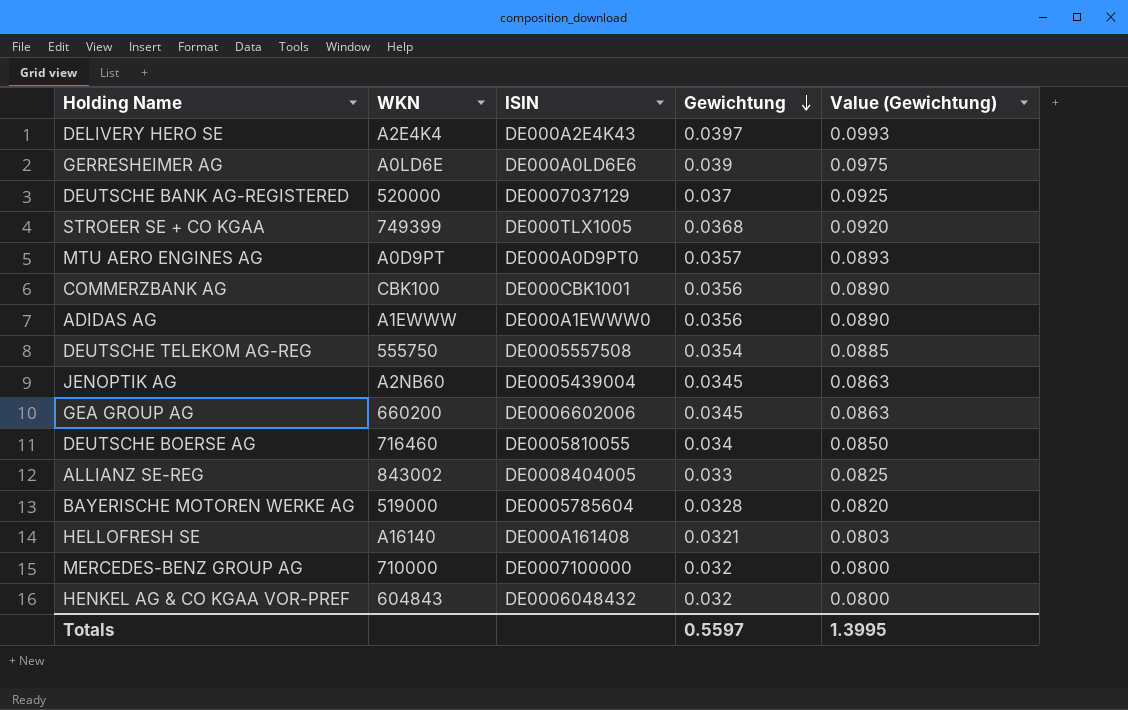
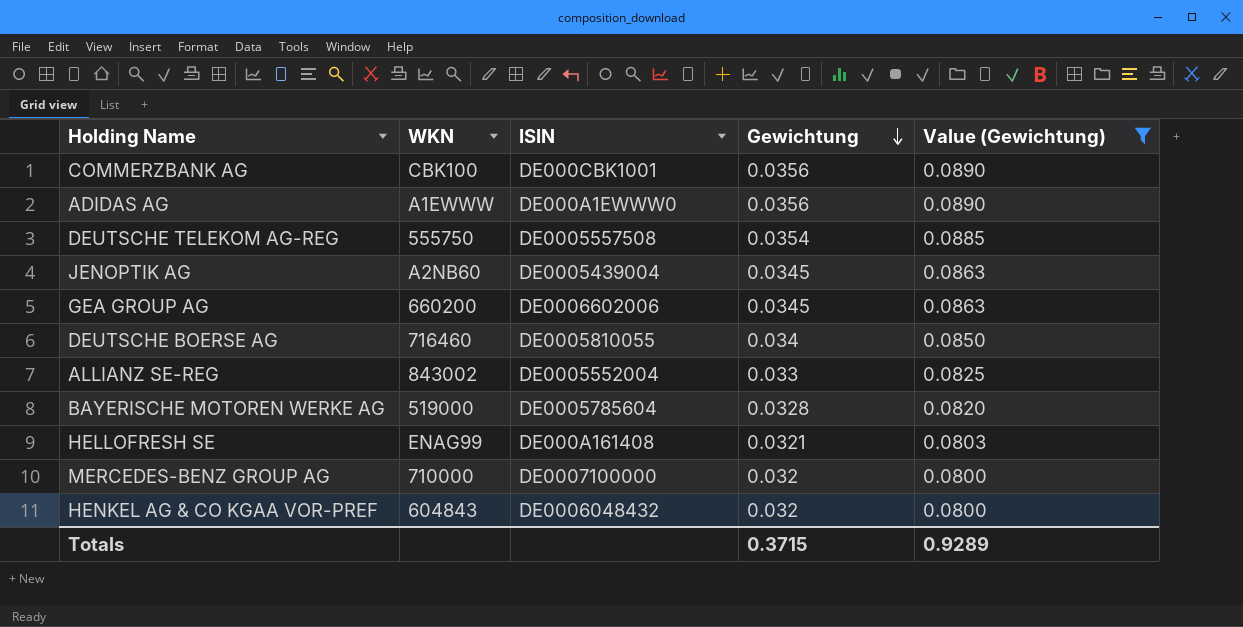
filter: none -> Value (Gewichtung) <= 0.0890
ALLIANZ SE-REG | ISIN: DE0008404005 -> DE0005552004
HELLOFRESH SE | WKN: A16140 -> ENAG99
Totals | Gewichtung: 0.5597 -> 0.3715
Totals | Value (Gewichtung): 1.3995 -> 0.9289

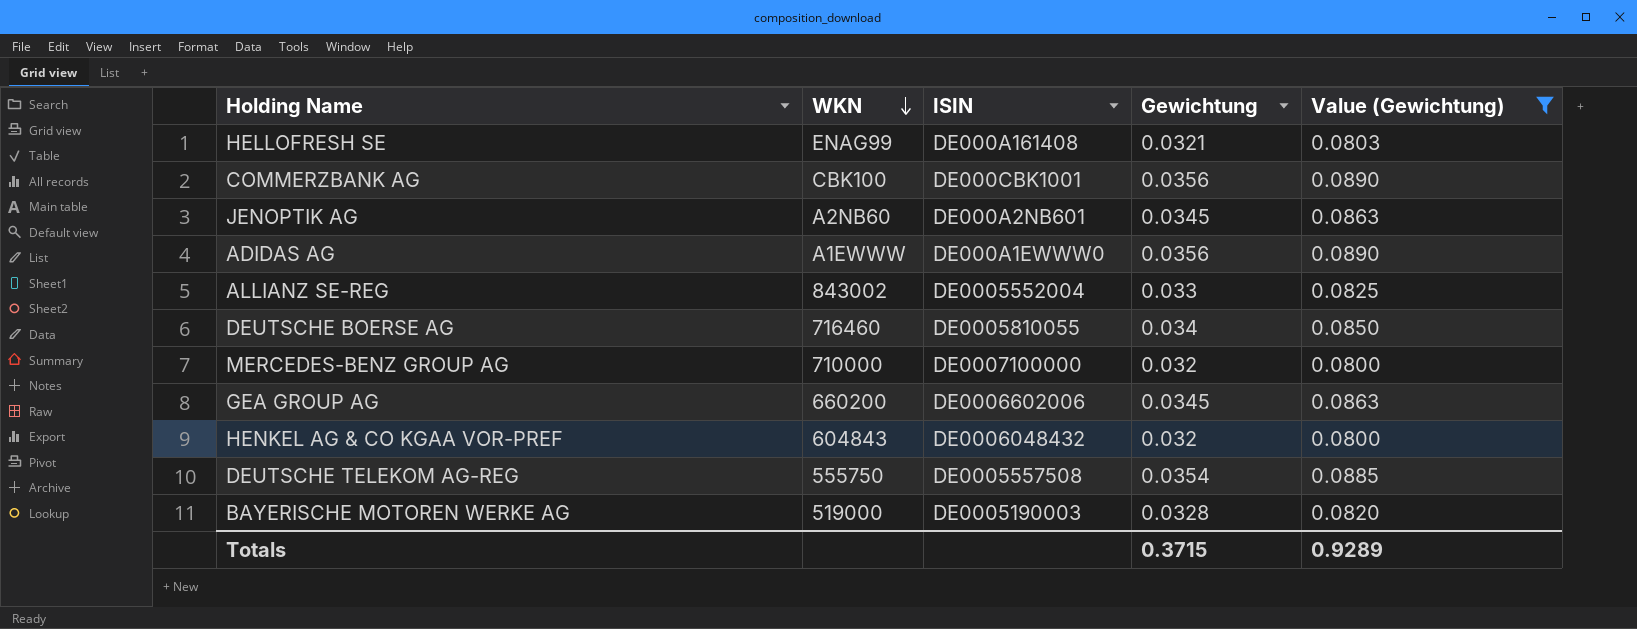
row order: Gewichtung descending -> WKN descending
JENOPTIK AG | ISIN: DE0005439004 -> DE000A2NB601
BAYERISCHE MOTOREN WERKE AG | ISIN: DE0005785604 -> DE0005190003

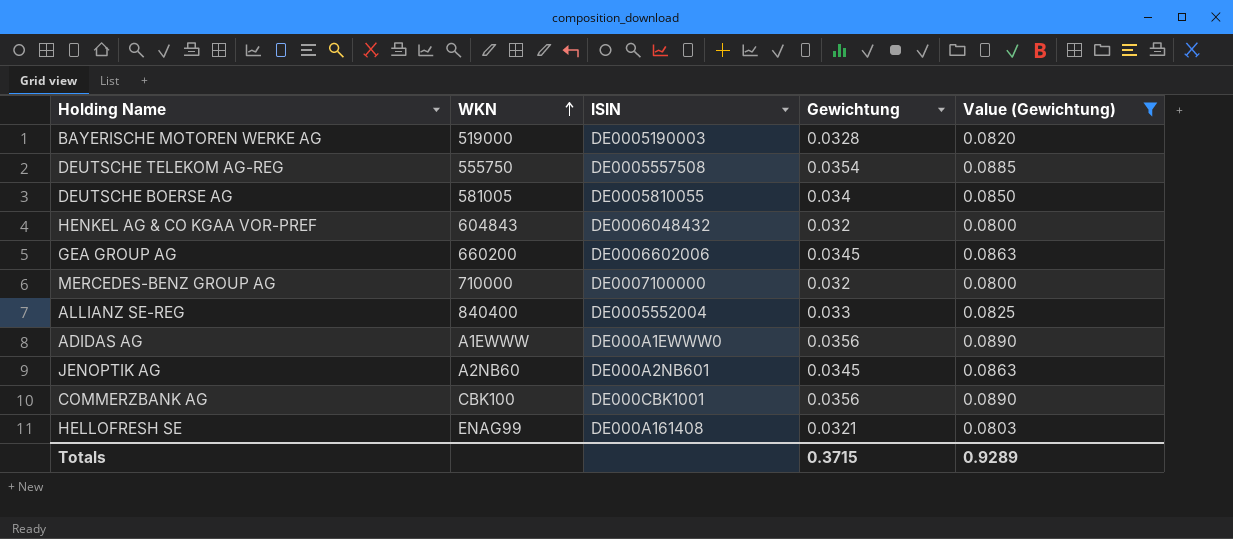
row order: WKN descending -> WKN ascending
DEUTSCHE BOERSE AG | WKN: 716460 -> 581005
ALLIANZ SE-REG | WKN: 843002 -> 840400

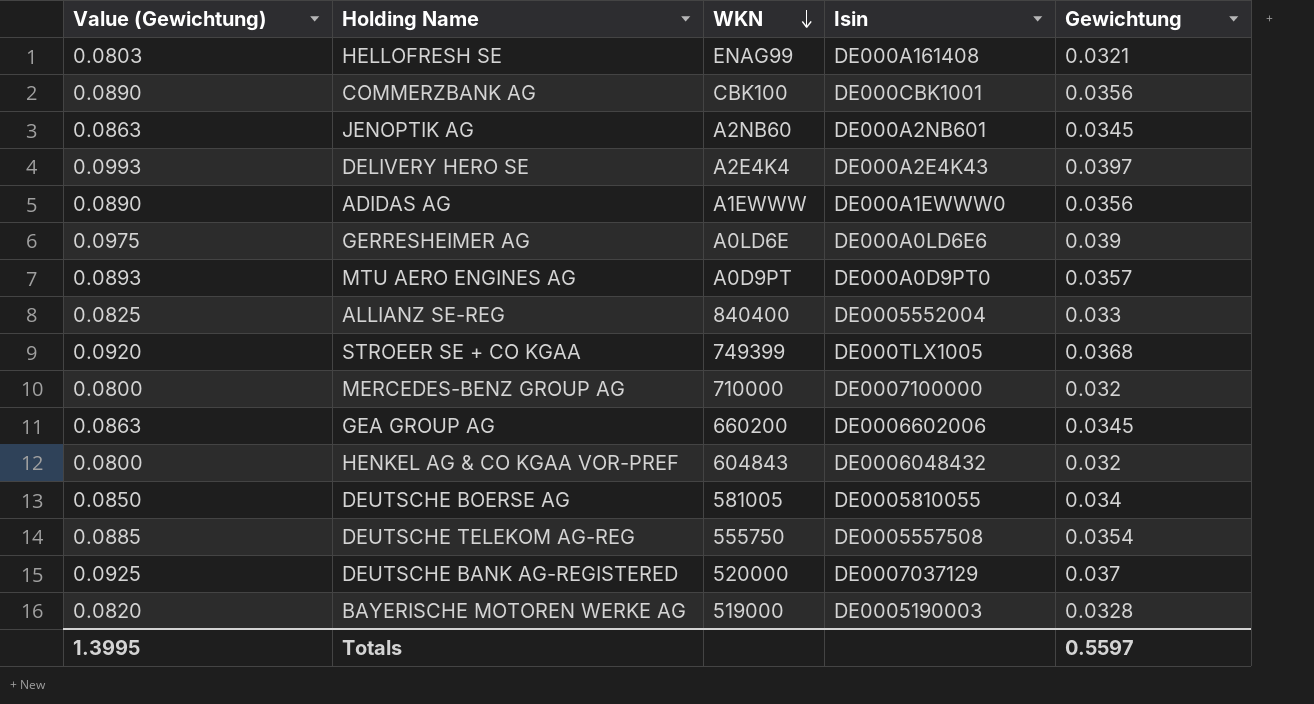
filter: Value (Gewichtung) <= 0.0890 -> none
row order: WKN ascending -> WKN descending
column Value (Gewichtung) | position: 5 -> 1
column name: ISIN -> Isin
Totals | Value (Gewichtung): 0.9289 -> 1.3995
Totals | Gewichtung: 0.3715 -> 0.5597

